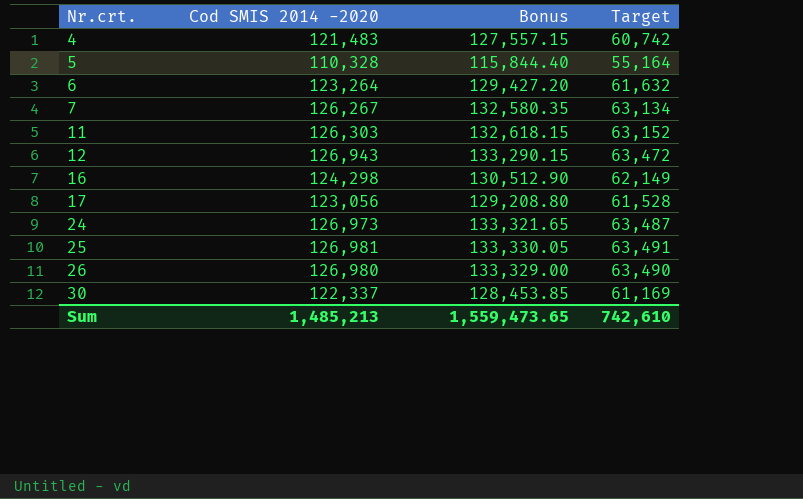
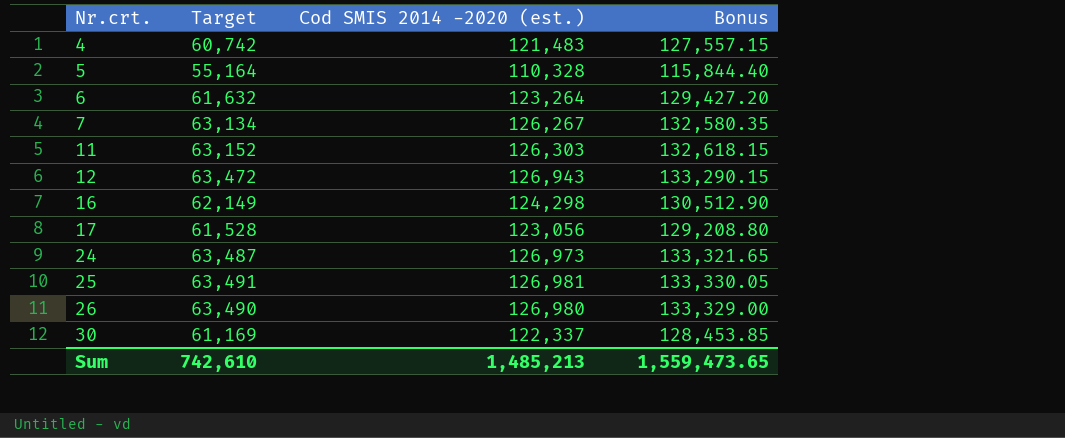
column Target | position: 4 -> 2
column name: Cod SMIS 2014 -2020 -> Cod SMIS 2014 -2020 (est.)

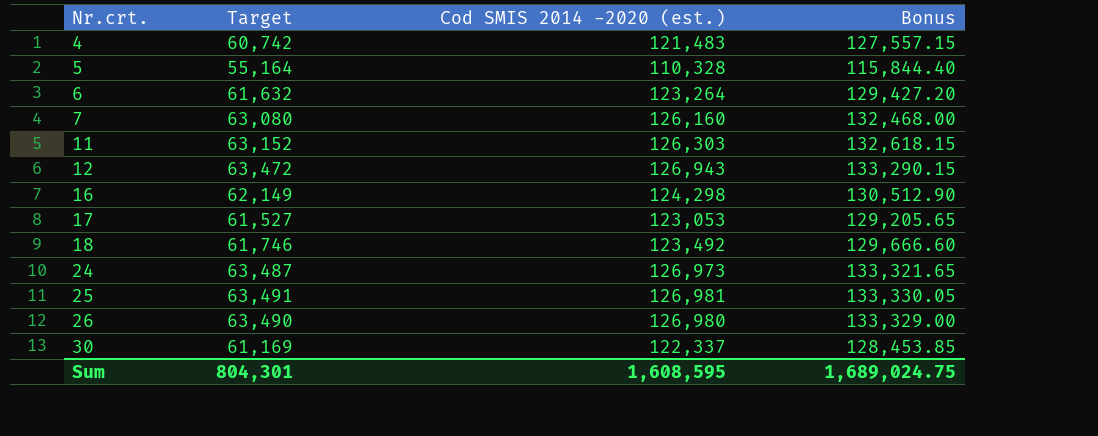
7 | Target: 63,134 -> 63,080
7 | Cod SMIS 2014 -2020 (est.): 126,267 -> 126,160
7 | Bonus: 132,580.35 -> 132,468.00
17 | Target: 61,528 -> 61,527
17 | Cod SMIS 2014 -2020 (est.): 123,056 -> 123,053
17 | Bonus: 129,208.80 -> 129,205.65
row 18: none -> 61,746 | 123,492 | 129,666.60
Sum | Target: 742,610 -> 804,301
Sum | Cod SMIS 2014 -2020 (est.): 1,485,213 -> 1,608,595
Sum | Bonus: 1,559,473.65 -> 1,689,024.75

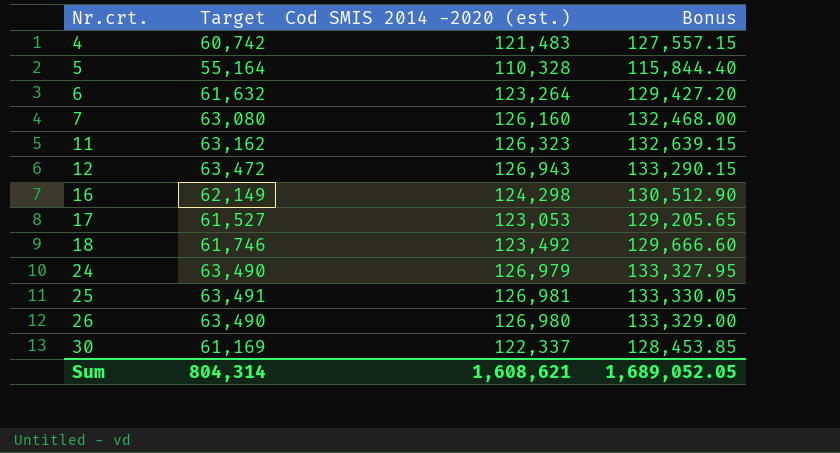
11 | Target: 63,152 -> 63,162
11 | Cod SMIS 2014 -2020 (est.): 126,303 -> 126,323
11 | Bonus: 132,618.15 -> 132,639.15
24 | Target: 63,487 -> 63,490
24 | Cod SMIS 2014 -2020 (est.): 126,973 -> 126,979
24 | Bonus: 133,321.65 -> 133,327.95
Sum | Target: 804,301 -> 804,314
Sum | Cod SMIS 2014 -2020 (est.): 1,608,595 -> 1,608,621
Sum | Bonus: 1,689,024.75 -> 1,689,052.05

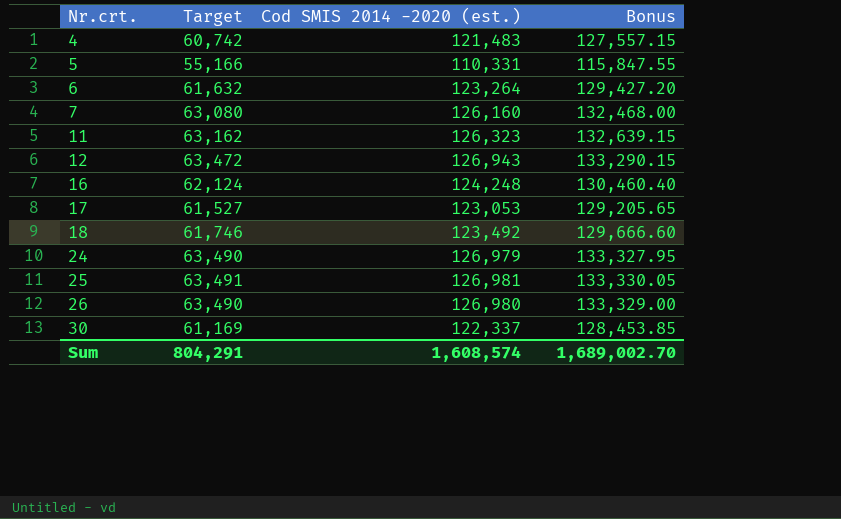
5 | Target: 55,164 -> 55,166
5 | Cod SMIS 2014 -2020 (est.): 110,328 -> 110,331
5 | Bonus: 115,844.40 -> 115,847.55
16 | Target: 62,149 -> 62,124
16 | Cod SMIS 2014 -2020 (est.): 124,298 -> 124,248
16 | Bonus: 130,512.90 -> 130,460.40
Sum | Target: 804,314 -> 804,291
Sum | Cod SMIS 2014 -2020 (est.): 1,608,621 -> 1,608,574
Sum | Bonus: 1,689,052.05 -> 1,689,002.70

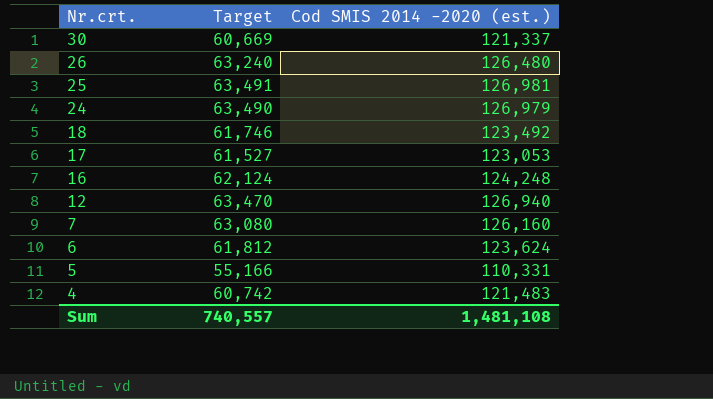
row order: Nr.crt. ascending -> Nr.crt. descending
column Bonus | formula: [Cod SMIS 2014 -2020 (est.)] * 1.05 -> none
row 11: 63,162 | 126,323 | 132,639.15 -> none
30 | Target: 61,169 -> 60,669
30 | Cod SMIS 2014 -2020 (est.): 122,337 -> 121,337
26 | Target: 63,490 -> 63,240
26 | Cod SMIS 2014 -2020 (est.): 126,980 -> 126,480
12 | Target: 63,472 -> 63,470
12 | Cod SMIS 2014 -2020 (est.): 126,943 -> 126,940
6 | Target: 61,632 -> 61,812
6 | Cod SMIS 2014 -2020 (est.): 123,264 -> 123,624
Sum | Target: 804,291 -> 740,557
Sum | Cod SMIS 2014 -2020 (est.): 1,608,574 -> 1,481,108

